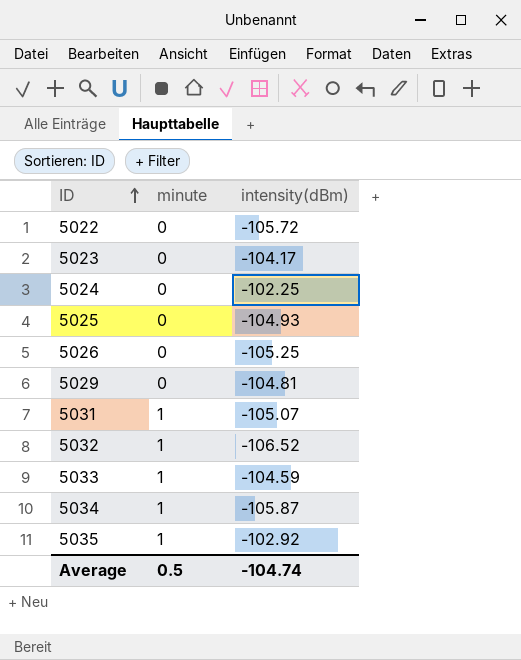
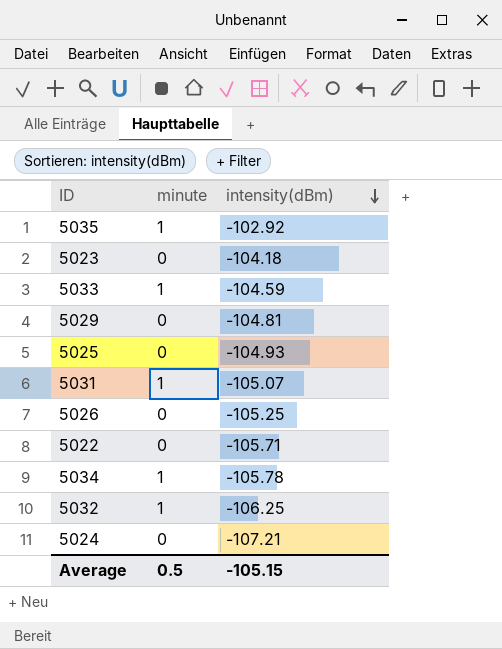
row order: ID ascending -> intensity(dBm) descending
5023 | intensity(dBm): -104.17 -> -104.18
5022 | intensity(dBm): -105.72 -> -105.71
5034 | intensity(dBm): -105.87 -> -105.78
5032 | intensity(dBm): -106.52 -> -106.25
5024 | intensity(dBm): -102.25 -> -107.21
Average | intensity(dBm): -104.74 -> -105.15

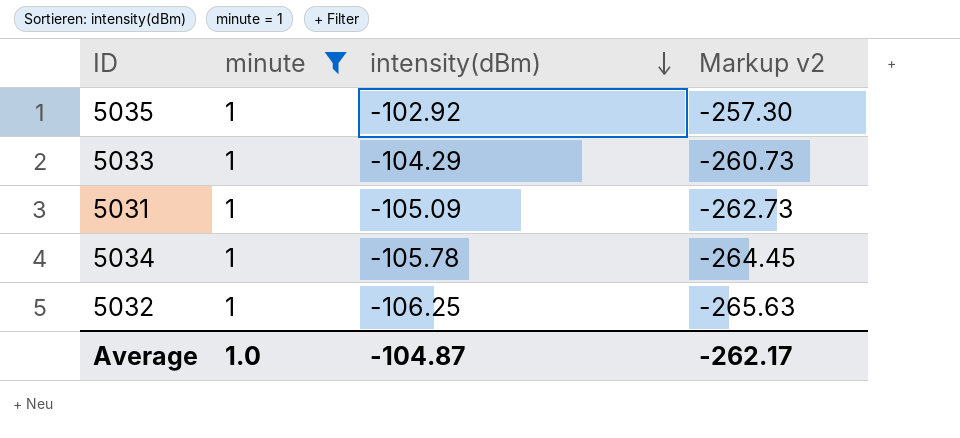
filter: none -> minute = 1
column Markup v2 | formula: none -> [intensity(dBm)] * 2.5
5033 | intensity(dBm): -104.59 -> -104.29
5031 | intensity(dBm): -105.07 -> -105.09
Average | minute: 0.5 -> 1.0
Average | intensity(dBm): -105.15 -> -104.87

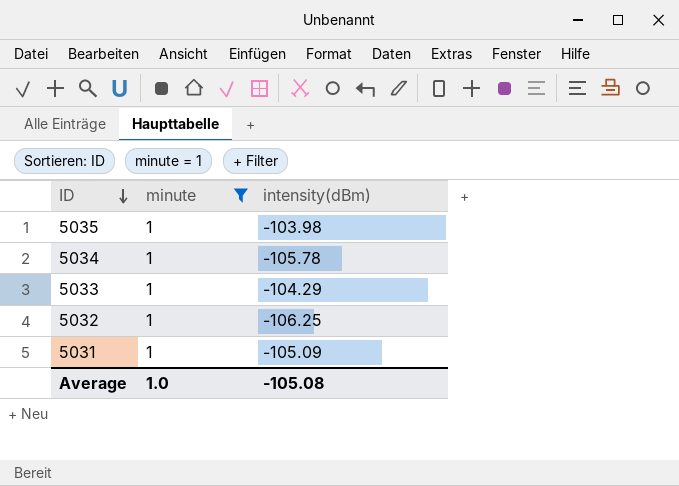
row order: intensity(dBm) descending -> ID descending
column Markup v2 | formula: [intensity(dBm)] * 2.5 -> none
5035 | intensity(dBm): -102.92 -> -103.98
Average | intensity(dBm): -104.87 -> -105.08

